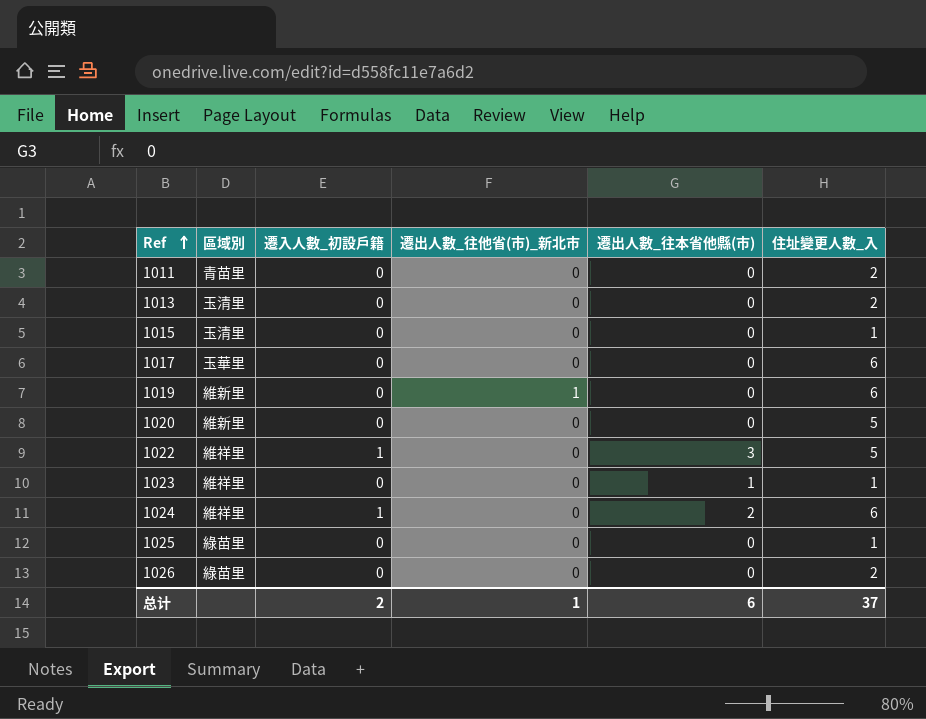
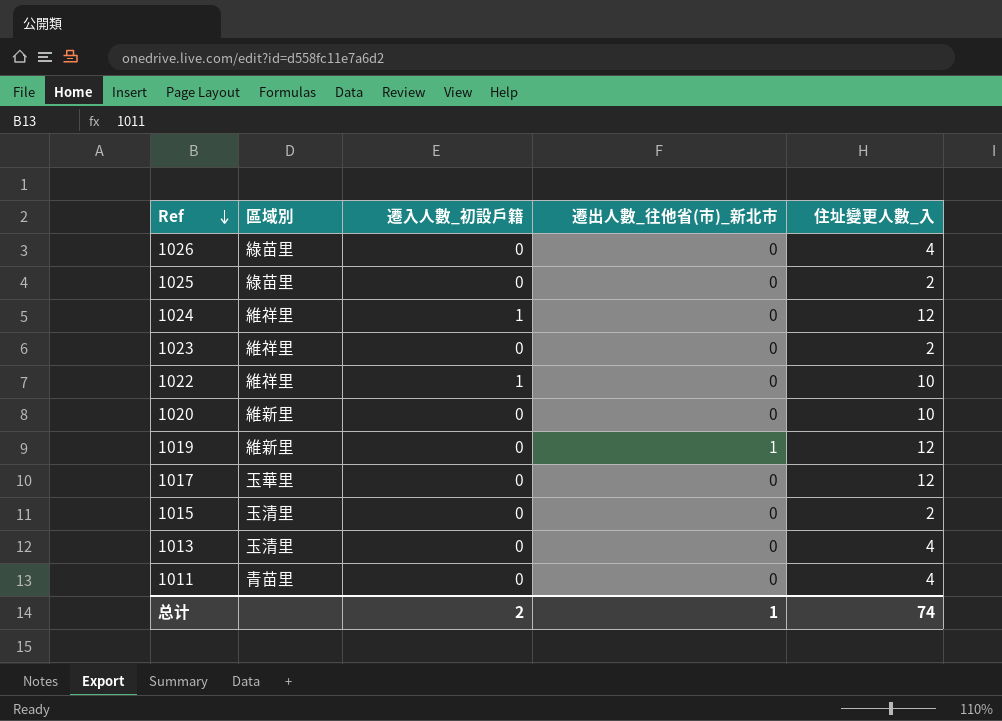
row order: Ref ascending -> Ref descending
column 遷出人數_往本省他縣(市) | position: 5 -> none
1026 | 住址變更人數_入: 2 -> 4
1025 | 住址變更人數_入: 1 -> 2
1024 | 住址變更人數_入: 6 -> 12
1023 | 住址變更人數_入: 1 -> 2
1022 | 住址變更人數_入: 5 -> 10
1020 | 住址變更人數_入: 5 -> 10
1019 | 住址變更人數_入: 6 -> 12
1017 | 住址變更人數_入: 6 -> 12
1015 | 住址變更人數_入: 1 -> 2
1013 | 住址變更人數_入: 2 -> 4
1011 | 住址變更人數_入: 2 -> 4
总计 | 住址變更人數_入: 37 -> 74

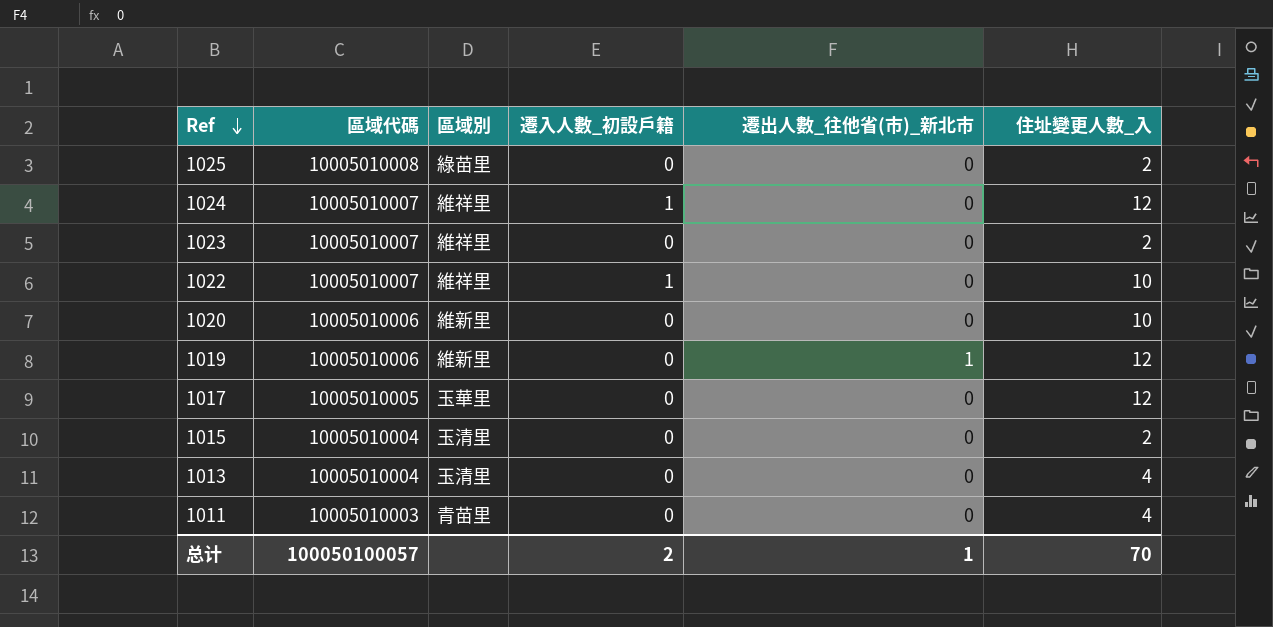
column 區域代碼 | position: none -> 2
row 1026: 綠苗里 | 0 | 0 | 4 -> none
总计 | 住址變更人數_入: 74 -> 70

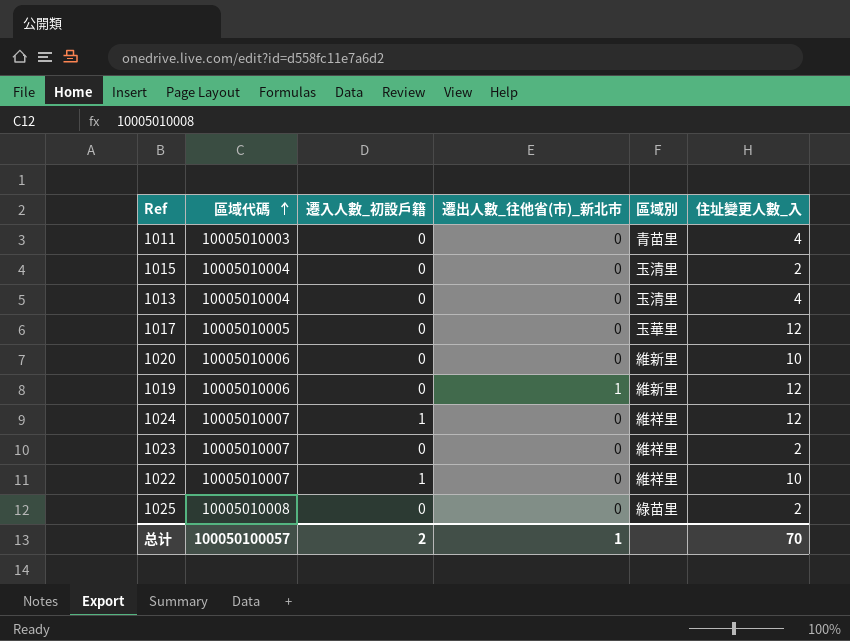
row order: Ref descending -> 區域代碼 ascending
column 區域別 | position: 3 -> 5

